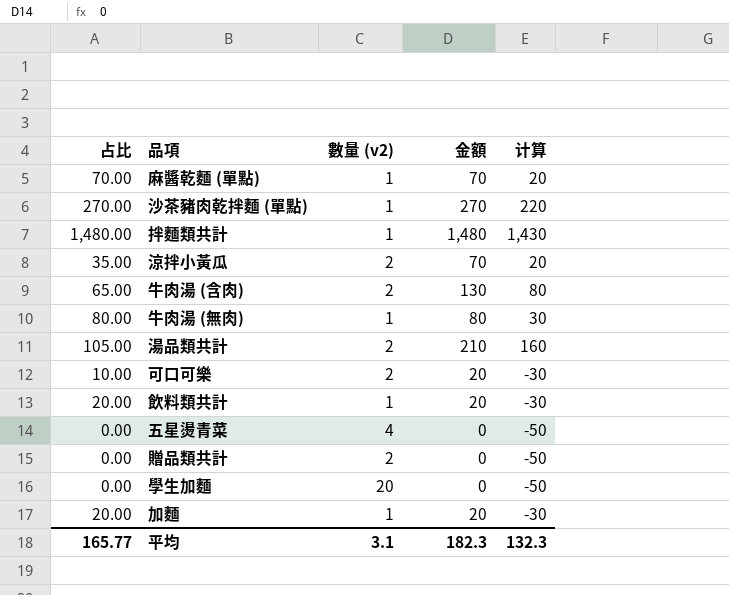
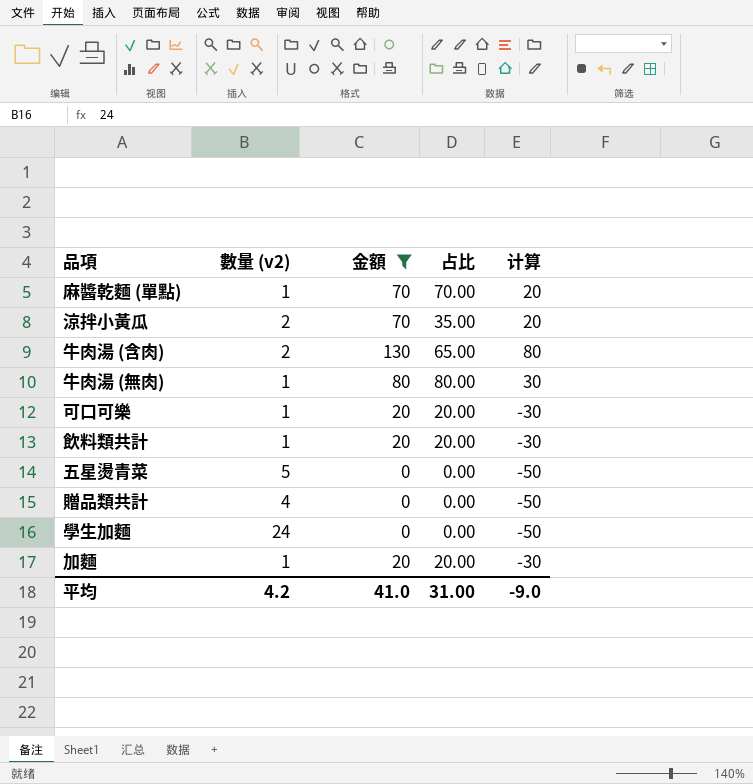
filter: none -> 金額 <= 130
column 占比 | position: 1 -> 4
可口可樂 | 數量 (v2): 2 -> 1
可口可樂 | 占比: 10.00 -> 20.00
五星燙青菜 | 數量 (v2): 4 -> 5
贈品類共計 | 數量 (v2): 2 -> 4
學生加麵 | 數量 (v2): 20 -> 24
平均 | 數量 (v2): 3.1 -> 4.2
平均 | 金額: 182.3 -> 41.0
平均 | 占比: 165.77 -> 31.00
平均 | 计算: 132.3 -> -9.0

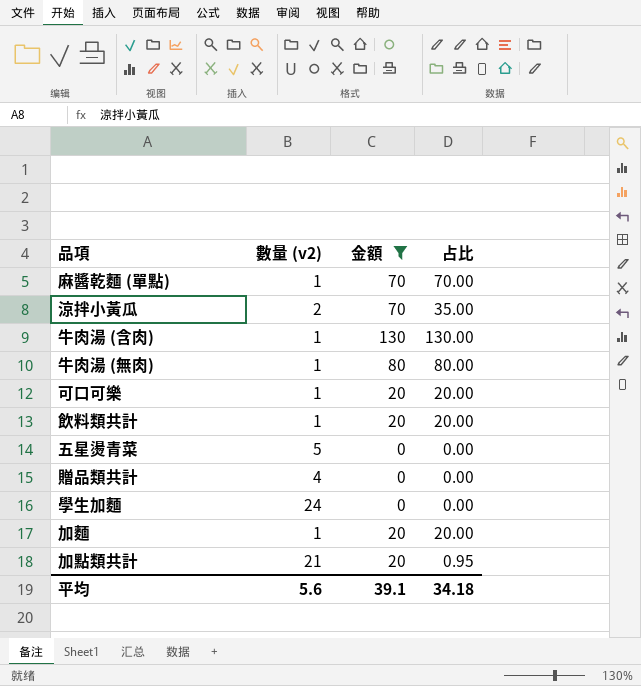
column 计算 | formula: [金額] - 50 -> none
牛肉湯 (含肉) | 數量 (v2): 2 -> 1
牛肉湯 (含肉) | 占比: 65.00 -> 130.00
row 加點類共計: none -> 21 | 20 | 0.95
平均 | 數量 (v2): 4.2 -> 5.6
平均 | 金額: 41.0 -> 39.1
平均 | 占比: 31.00 -> 34.18

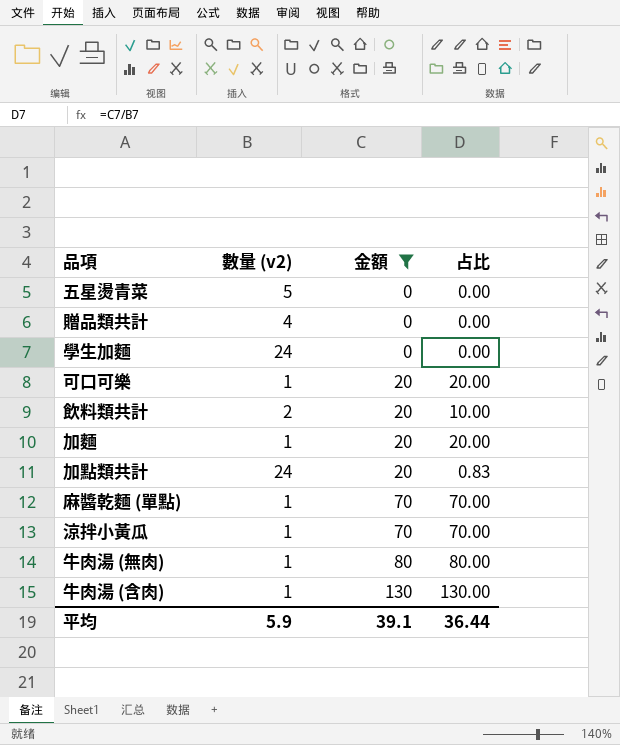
row order: none -> 金額 ascending
飲料類共計 | 數量 (v2): 1 -> 2
飲料類共計 | 占比: 20.00 -> 10.00
加點類共計 | 數量 (v2): 21 -> 24
加點類共計 | 占比: 0.95 -> 0.83
涼拌小黃瓜 | 數量 (v2): 2 -> 1
涼拌小黃瓜 | 占比: 35.00 -> 70.00
平均 | 數量 (v2): 5.6 -> 5.9
平均 | 占比: 34.18 -> 36.44

